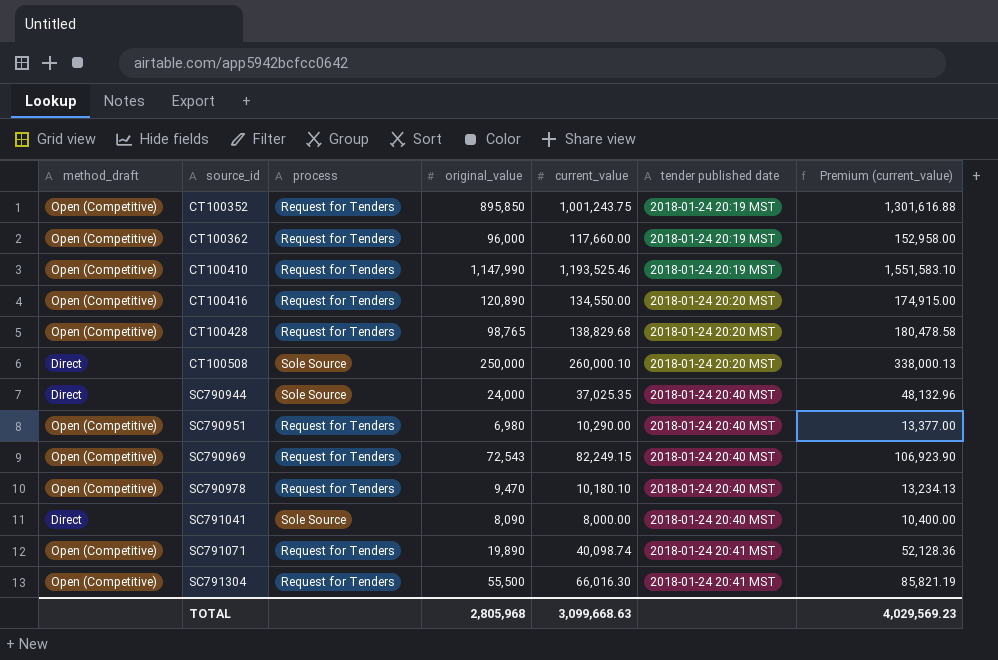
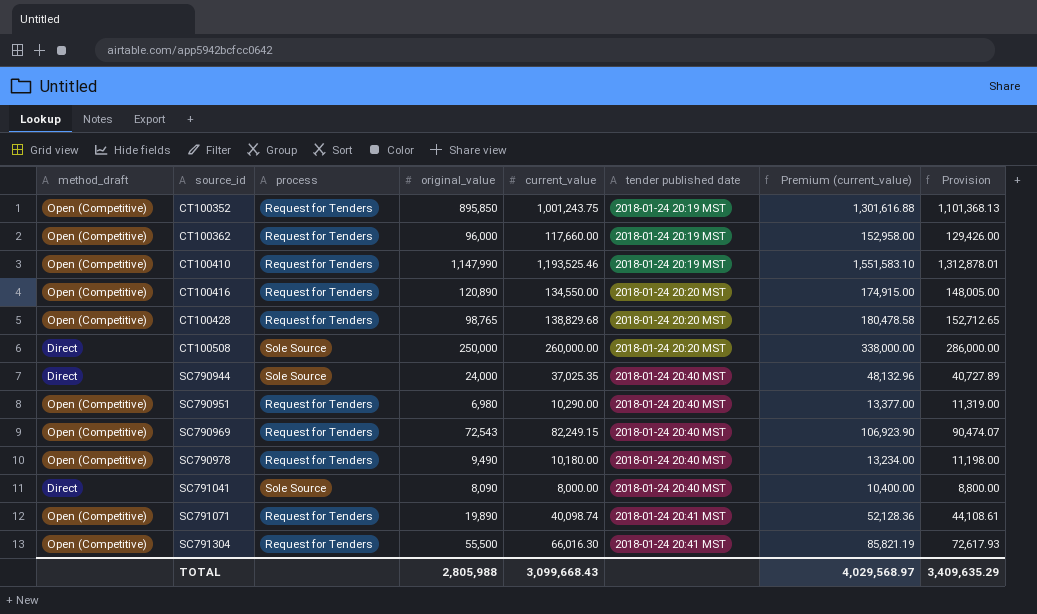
column Provision | formula: none -> [current_value] * 1.1
CT100508 | current_value: 260,000.10 -> 260,000.00
CT100508 | Premium (current_value): 338,000.13 -> 338,000.00
SC790978 | original_value: 9,470 -> 9,490
SC790978 | current_value: 10,180.10 -> 10,180.00
SC790978 | Premium (current_value): 13,234.13 -> 13,234.00
TOTAL | original_value: 2,805,968 -> 2,805,988
TOTAL | current_value: 3,099,668.63 -> 3,099,668.43
TOTAL | Premium (current_value): 4,029,569.23 -> 4,029,568.97

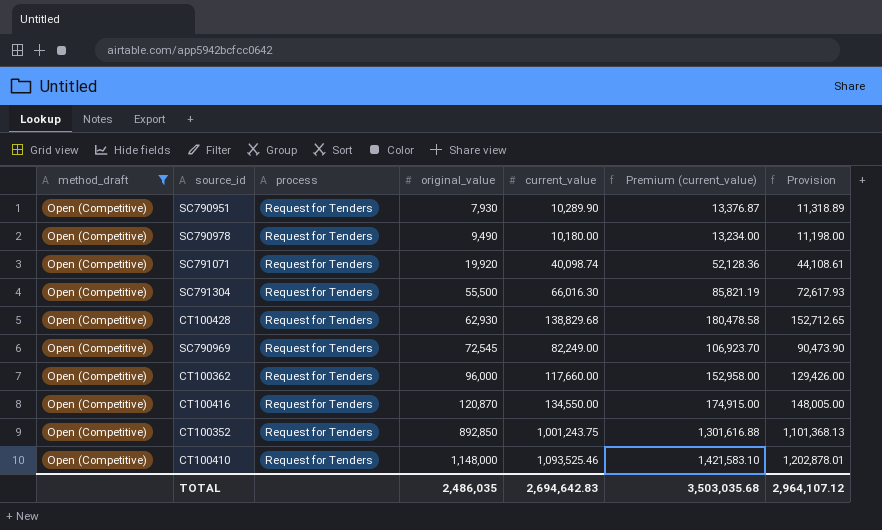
filter: none -> method_draft = Open (Competitive)
row order: source_id ascending -> original_value ascending
column tender published date | position: 6 -> none
SC790951 | original_value: 6,980 -> 7,930
SC790951 | current_value: 10,290.00 -> 10,289.90
SC790951 | Premium (current_value): 13,377.00 -> 13,376.87
SC790951 | Provision: 11,319.00 -> 11,318.89
SC791071 | original_value: 19,890 -> 19,920
CT100428 | original_value: 98,765 -> 62,930
SC790969 | original_value: 72,543 -> 72,545
SC790969 | current_value: 82,249.15 -> 82,249.00
SC790969 | Premium (current_value): 106,923.90 -> 106,923.70
SC790969 | Provision: 90,474.07 -> 90,473.90
CT100416 | original_value: 120,890 -> 120,870
CT100352 | original_value: 895,850 -> 892,850
CT100410 | original_value: 1,147,990 -> 1,148,000
CT100410 | current_value: 1,193,525.46 -> 1,093,525.46
CT100410 | Premium (current_value): 1,551,583.10 -> 1,421,583.10
CT100410 | Provision: 1,312,878.01 -> 1,202,878.01
TOTAL | original_value: 2,805,988 -> 2,486,035
TOTAL | current_value: 3,099,668.43 -> 2,694,642.83
TOTAL | Premium (current_value): 4,029,568.97 -> 3,503,035.68
TOTAL | Provision: 3,409,635.29 -> 2,964,107.12

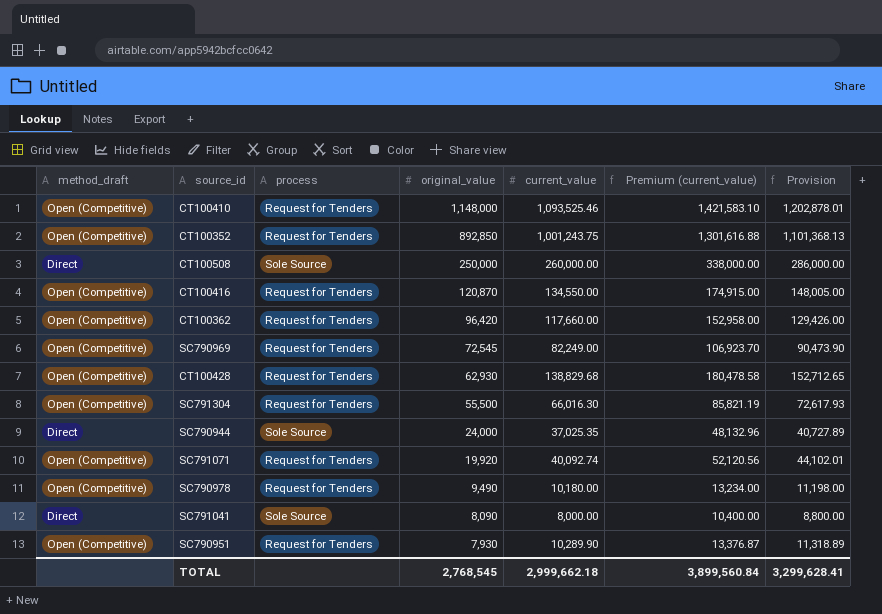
filter: method_draft = Open (Competitive) -> none
row order: original_value ascending -> original_value descending
CT100362 | original_value: 96,000 -> 96,420
SC791071 | current_value: 40,098.74 -> 40,092.74
SC791071 | Premium (current_value): 52,128.36 -> 52,120.56
SC791071 | Provision: 44,108.61 -> 44,102.01
TOTAL | original_value: 2,486,035 -> 2,768,545
TOTAL | current_value: 2,694,642.83 -> 2,999,662.18
TOTAL | Premium (current_value): 3,503,035.68 -> 3,899,560.84
TOTAL | Provision: 2,964,107.12 -> 3,299,628.41

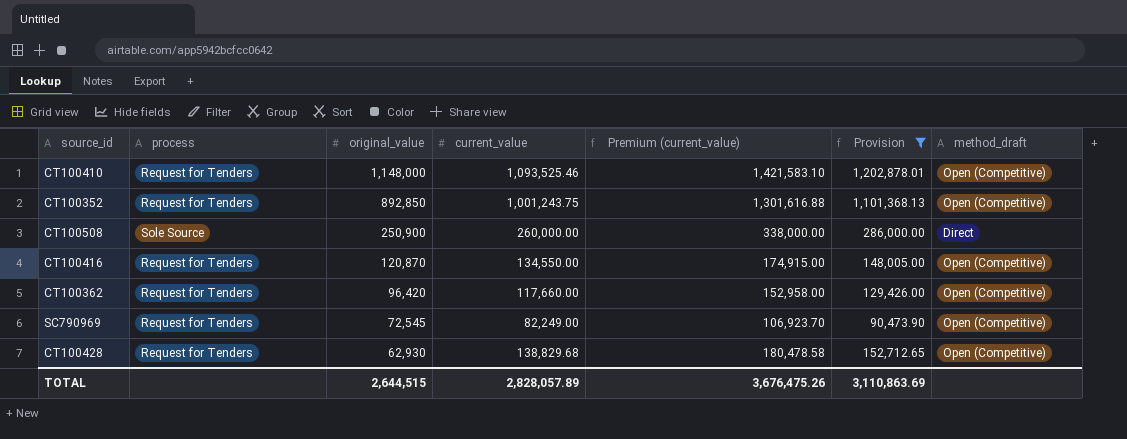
filter: none -> Provision >= 90,473.90
column method_draft | position: 1 -> 7
CT100508 | original_value: 250,000 -> 250,900
TOTAL | original_value: 2,768,545 -> 2,644,515
TOTAL | current_value: 2,999,662.18 -> 2,828,057.89
TOTAL | Premium (current_value): 3,899,560.84 -> 3,676,475.26
TOTAL | Provision: 3,299,628.41 -> 3,110,863.69

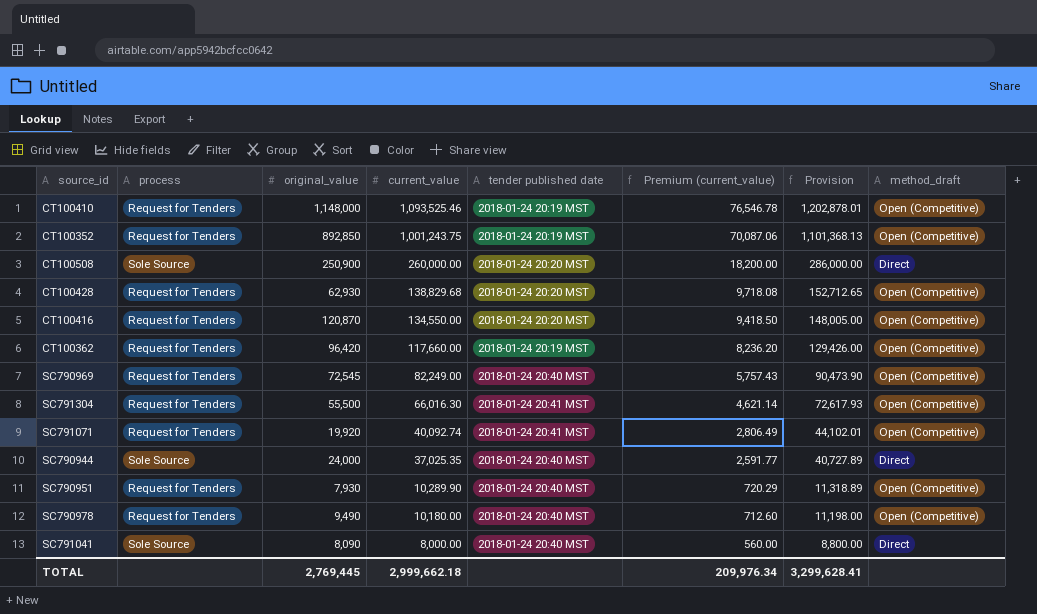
filter: Provision >= 90,473.90 -> none
row order: original_value descending -> current_value descending
column tender published date | position: none -> 5
column Premium (current_value) | formula: [current_value] * 1.3 -> [current_value] * 0.07
TOTAL | original_value: 2,644,515 -> 2,769,445
TOTAL | current_value: 2,828,057.89 -> 2,999,662.18
TOTAL | Premium (current_value): 3,676,475.26 -> 209,976.34
TOTAL | Provision: 3,110,863.69 -> 3,299,628.41

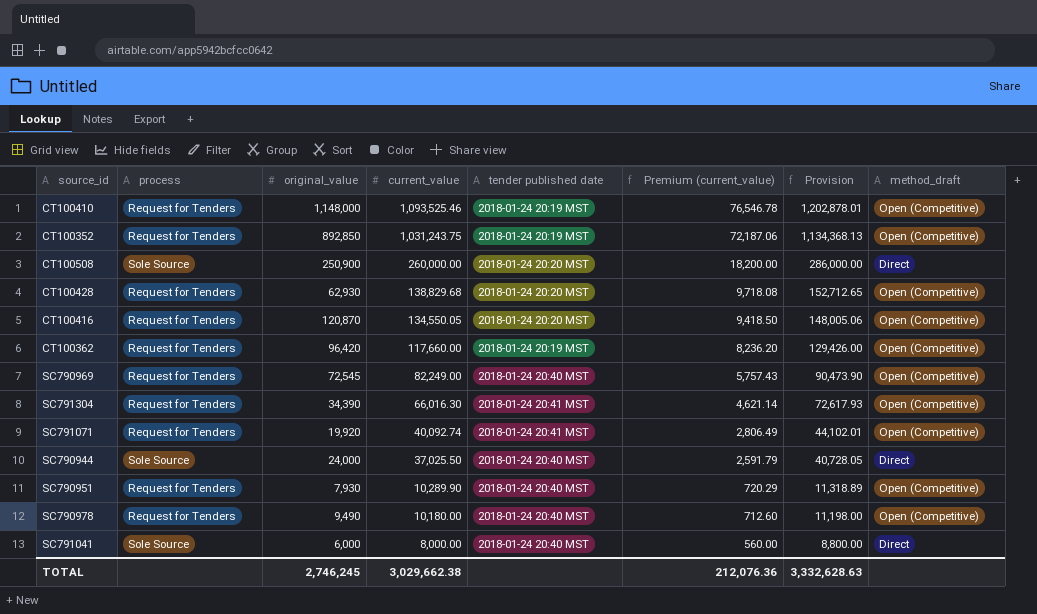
CT100352 | current_value: 1,001,243.75 -> 1,031,243.75
CT100352 | Premium (current_value): 70,087.06 -> 72,187.06
CT100352 | Provision: 1,101,368.13 -> 1,134,368.13
CT100416 | current_value: 134,550.00 -> 134,550.05
CT100416 | Provision: 148,005.00 -> 148,005.06
SC791304 | original_value: 55,500 -> 34,390
SC790944 | current_value: 37,025.35 -> 37,025.50
SC790944 | Premium (current_value): 2,591.77 -> 2,591.79
SC790944 | Provision: 40,727.89 -> 40,728.05
SC791041 | original_value: 8,090 -> 6,000
TOTAL | original_value: 2,769,445 -> 2,746,245
TOTAL | current_value: 2,999,662.18 -> 3,029,662.38
TOTAL | Premium (current_value): 209,976.34 -> 212,076.36
TOTAL | Provision: 3,299,628.41 -> 3,332,628.63

